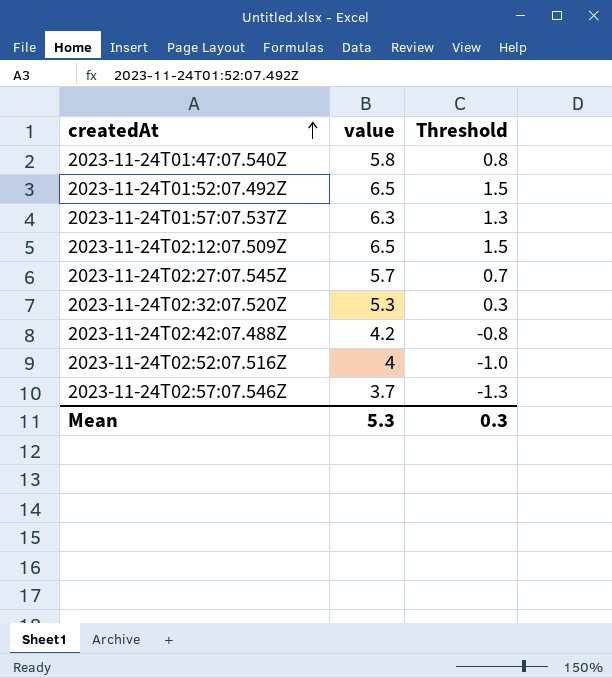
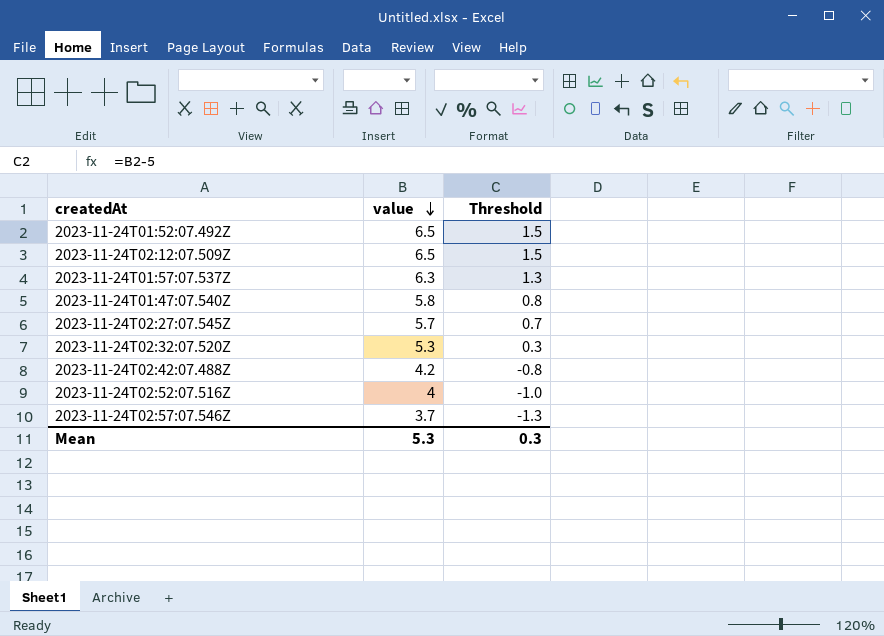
row order: createdAt ascending -> value descending

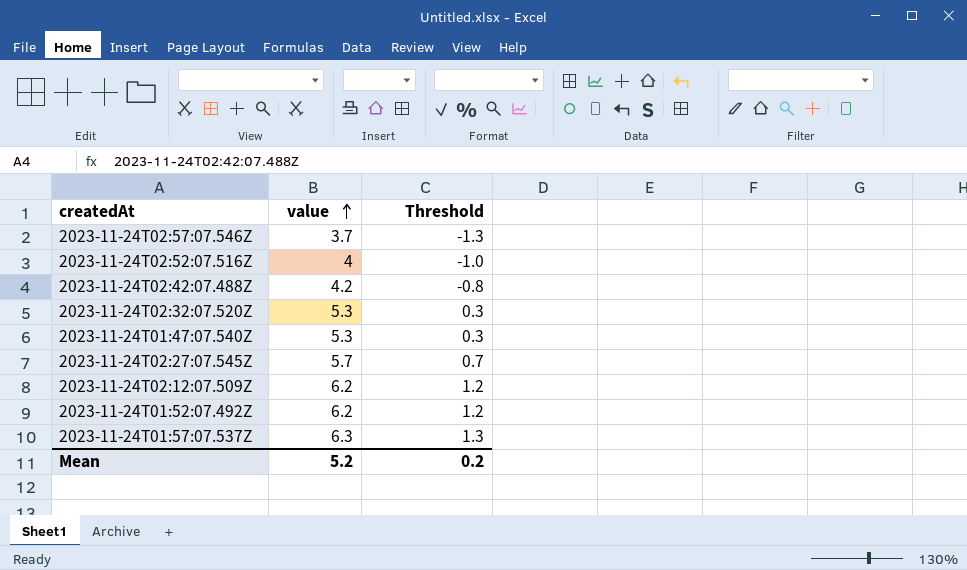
row order: value descending -> value ascending
2023-11-24T01:47:07.540Z | value: 5.8 -> 5.3
2023-11-24T01:47:07.540Z | Threshold: 0.8 -> 0.3
2023-11-24T02:12:07.509Z | value: 6.5 -> 6.2
2023-11-24T02:12:07.509Z | Threshold: 1.5 -> 1.2
2023-11-24T01:52:07.492Z | value: 6.5 -> 6.2
2023-11-24T01:52:07.492Z | Threshold: 1.5 -> 1.2
Mean | value: 5.3 -> 5.2
Mean | Threshold: 0.3 -> 0.2

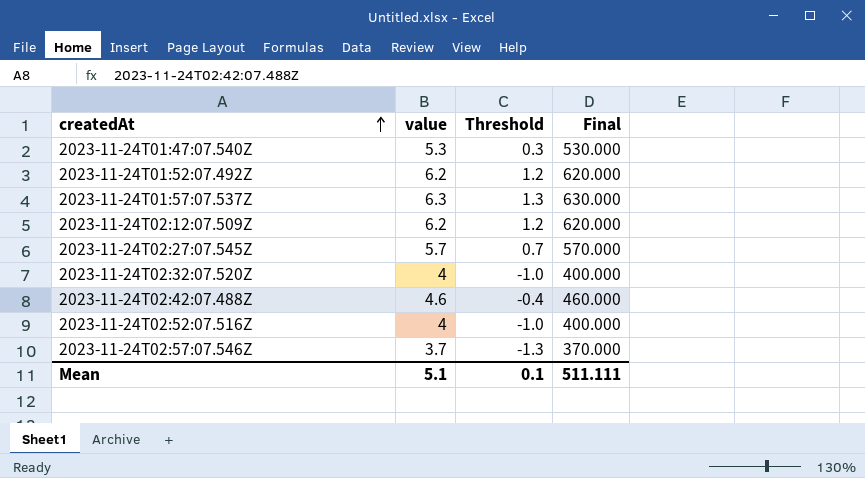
row order: value ascending -> createdAt ascending
column Final | formula: none -> [value] * 100
2023-11-24T02:32:07.520Z | value: 5.3 -> 4
2023-11-24T02:32:07.520Z | Threshold: 0.3 -> -1.0
2023-11-24T02:42:07.488Z | value: 4.2 -> 4.6
2023-11-24T02:42:07.488Z | Threshold: -0.8 -> -0.4
Mean | value: 5.2 -> 5.1
Mean | Threshold: 0.2 -> 0.1

